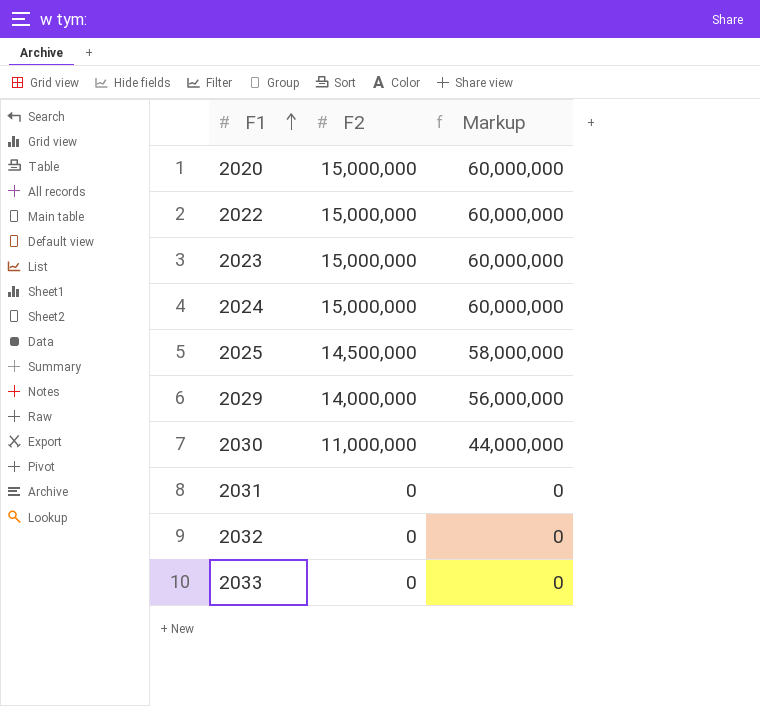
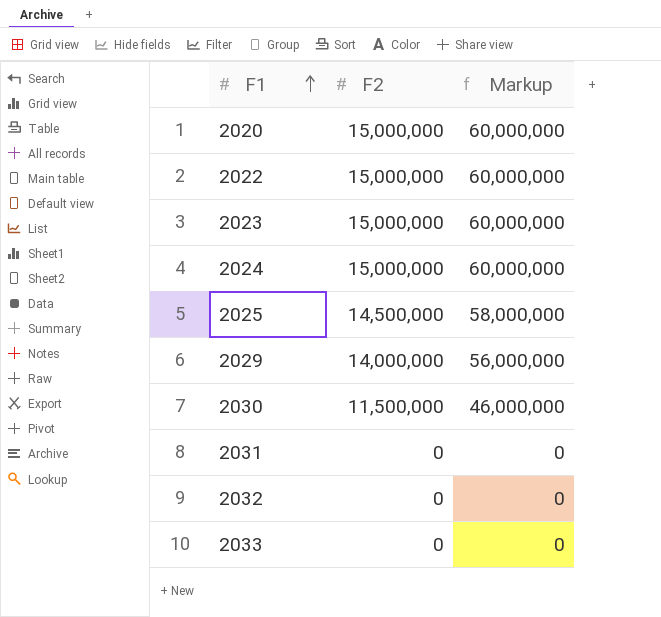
2030 | F2: 11,000,000 -> 11,500,000
2030 | Markup: 44,000,000 -> 46,000,000

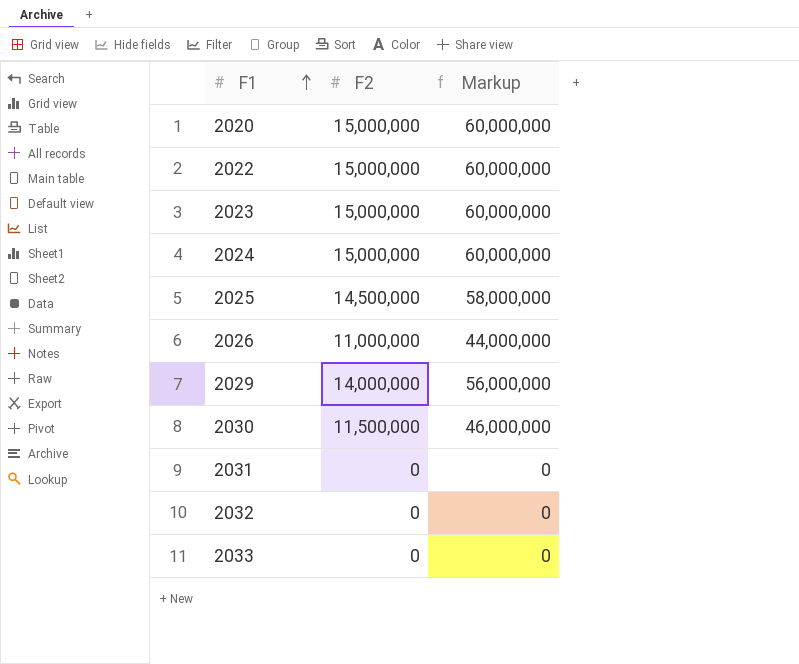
row 2026: none -> 11,000,000 | 44,000,000

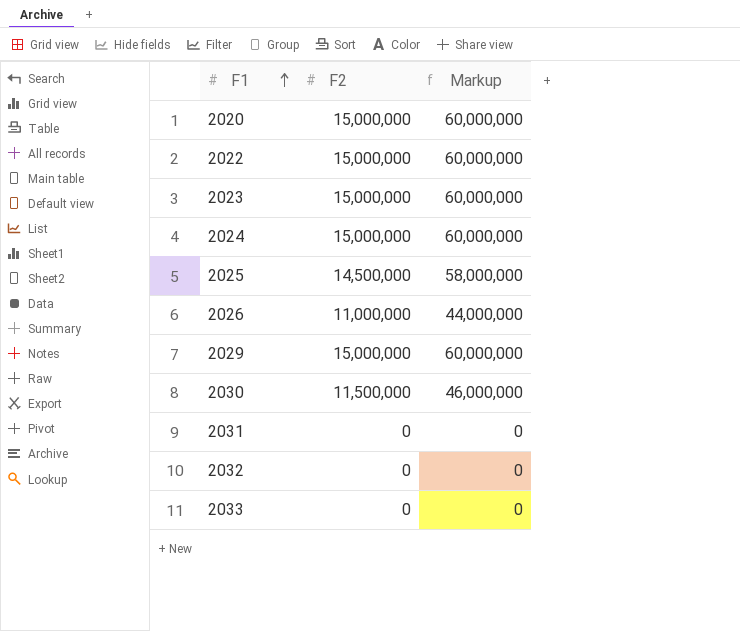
2029 | F2: 14,000,000 -> 15,000,000
2029 | Markup: 56,000,000 -> 60,000,000

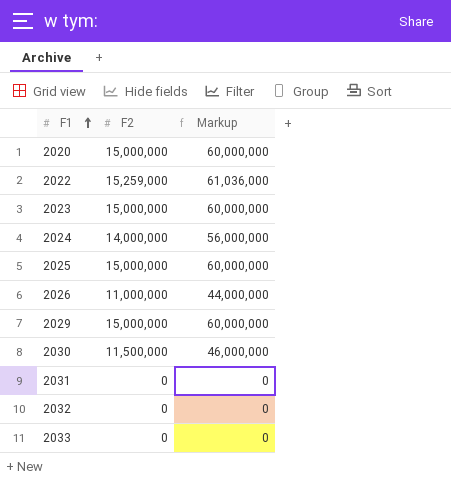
2022 | F2: 15,000,000 -> 15,259,000
2022 | Markup: 60,000,000 -> 61,036,000
2024 | F2: 15,000,000 -> 14,000,000
2024 | Markup: 60,000,000 -> 56,000,000
2025 | F2: 14,500,000 -> 15,000,000
2025 | Markup: 58,000,000 -> 60,000,000

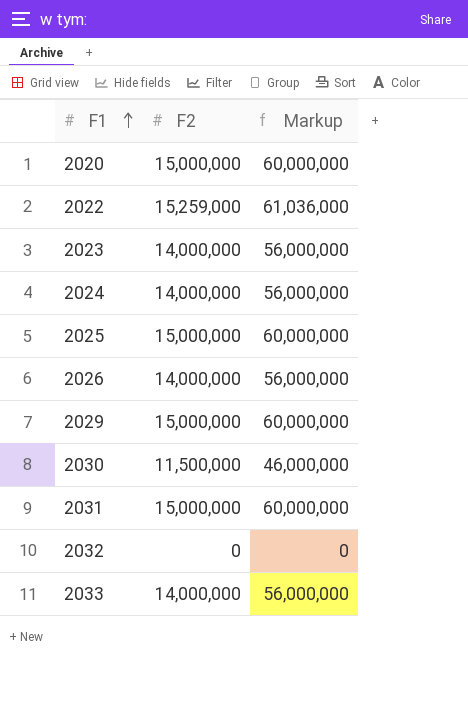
2023 | F2: 15,000,000 -> 14,000,000
2023 | Markup: 60,000,000 -> 56,000,000
2026 | F2: 11,000,000 -> 14,000,000
2026 | Markup: 44,000,000 -> 56,000,000
2031 | F2: 0 -> 15,000,000
2031 | Markup: 0 -> 60,000,000
2033 | F2: 0 -> 14,000,000
2033 | Markup: 0 -> 56,000,000

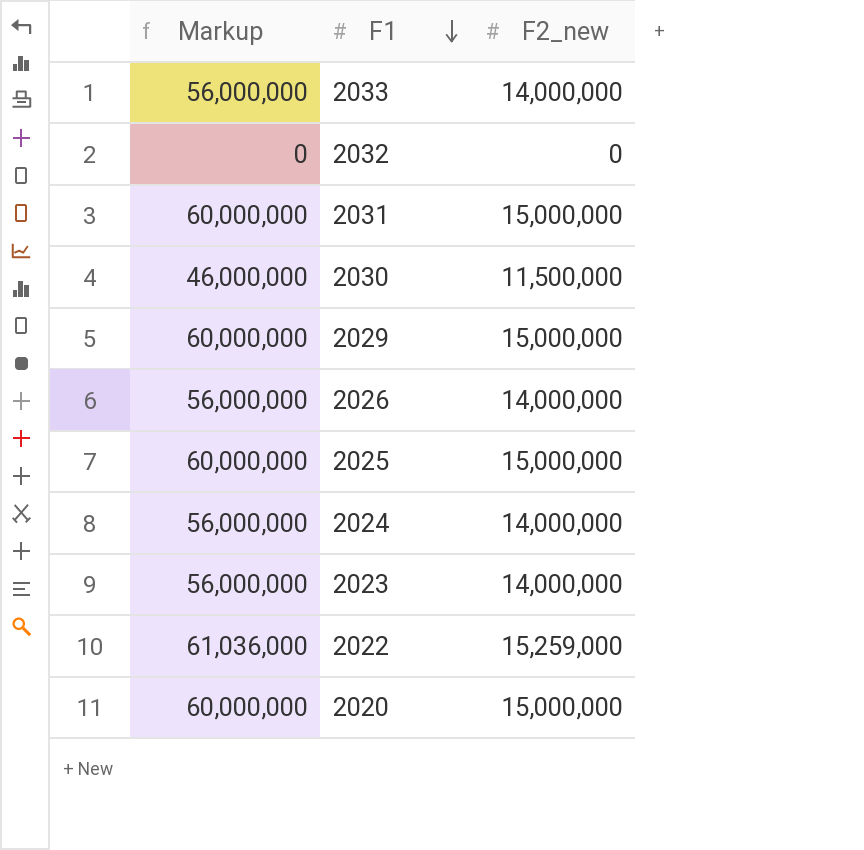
row order: F1 ascending -> F1 descending
column Markup | position: 3 -> 1
column name: F2 -> F2_new

